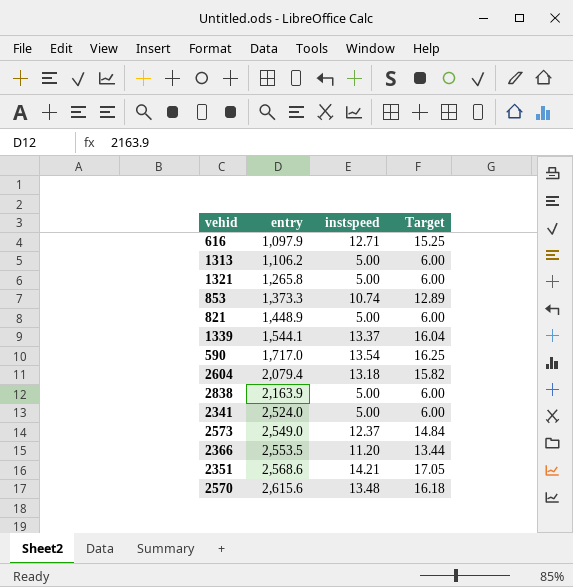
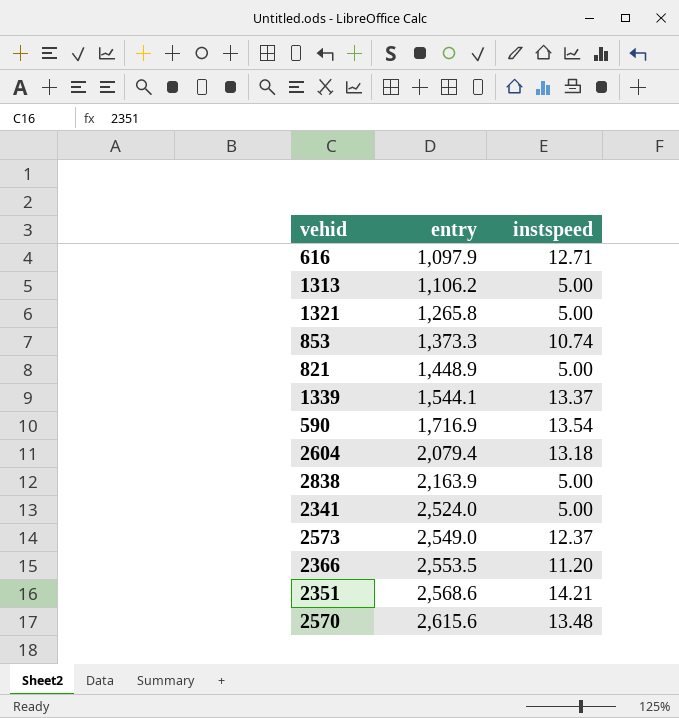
column Target | formula: [instspeed] * 1.2 -> none
590 | entry: 1,717.0 -> 1,716.9

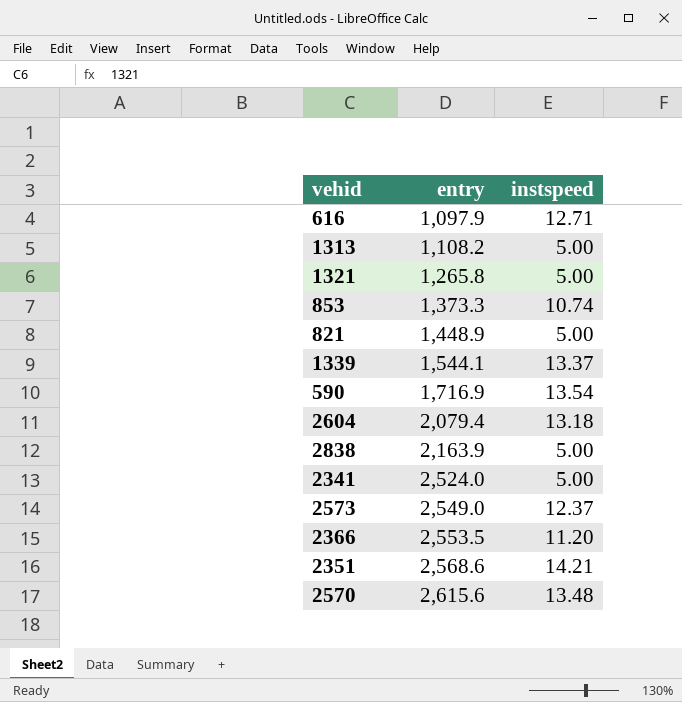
1313 | entry: 1,106.2 -> 1,108.2

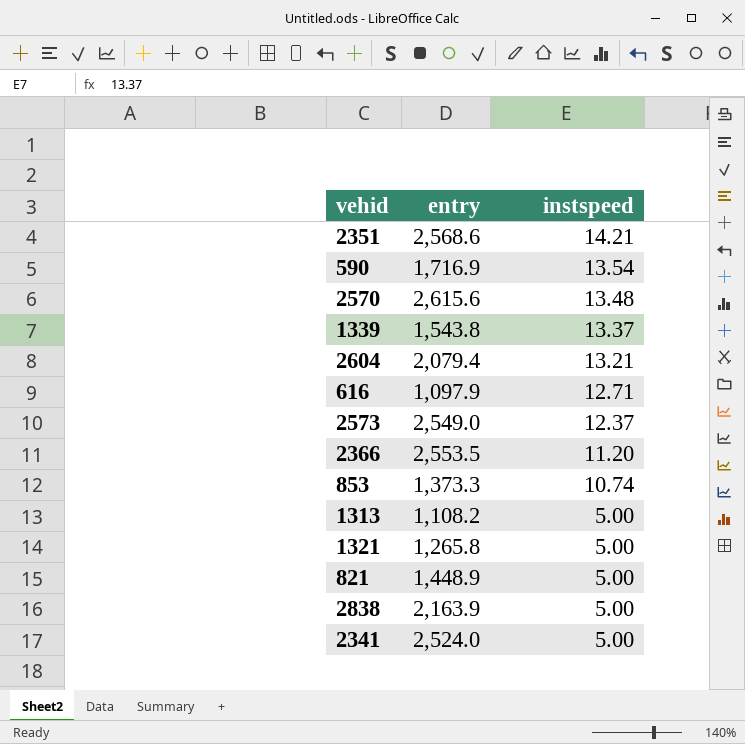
row order: entry ascending -> instspeed descending
1339 | entry: 1,544.1 -> 1,543.8
2604 | instspeed: 13.18 -> 13.21

